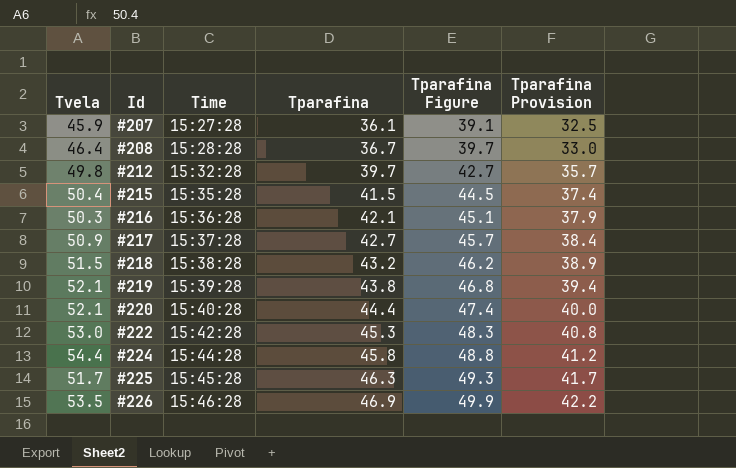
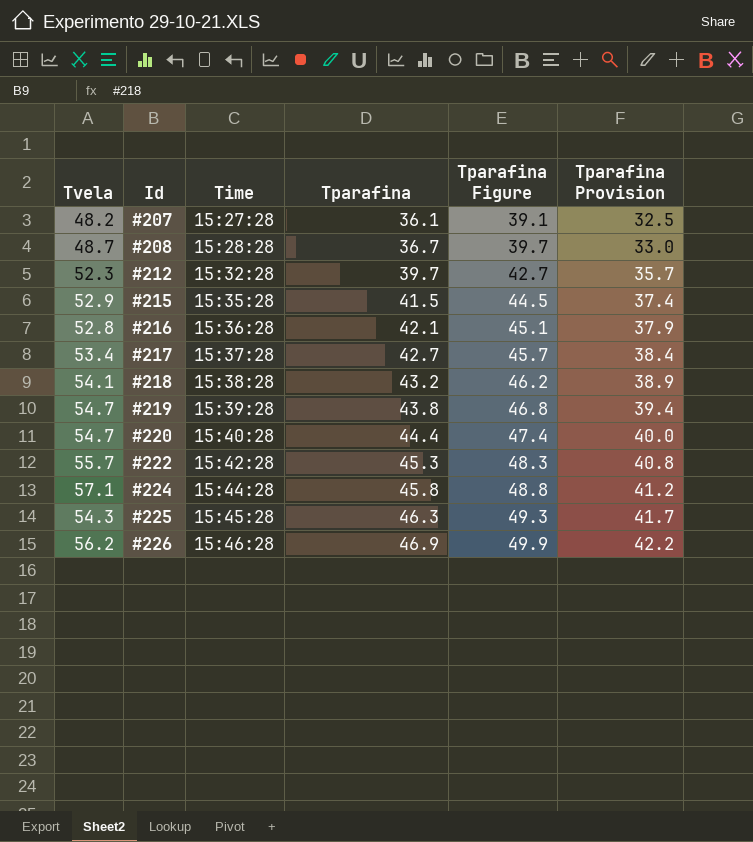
#207 | Tvela: 45.9 -> 48.2
#208 | Tvela: 46.4 -> 48.7
#212 | Tvela: 49.8 -> 52.3
#215 | Tvela: 50.4 -> 52.9
#216 | Tvela: 50.3 -> 52.8
#217 | Tvela: 50.9 -> 53.4
#218 | Tvela: 51.5 -> 54.1
#219 | Tvela: 52.1 -> 54.7
#220 | Tvela: 52.1 -> 54.7
#222 | Tvela: 53.0 -> 55.7
#224 | Tvela: 54.4 -> 57.1
#225 | Tvela: 51.7 -> 54.3
#226 | Tvela: 53.5 -> 56.2

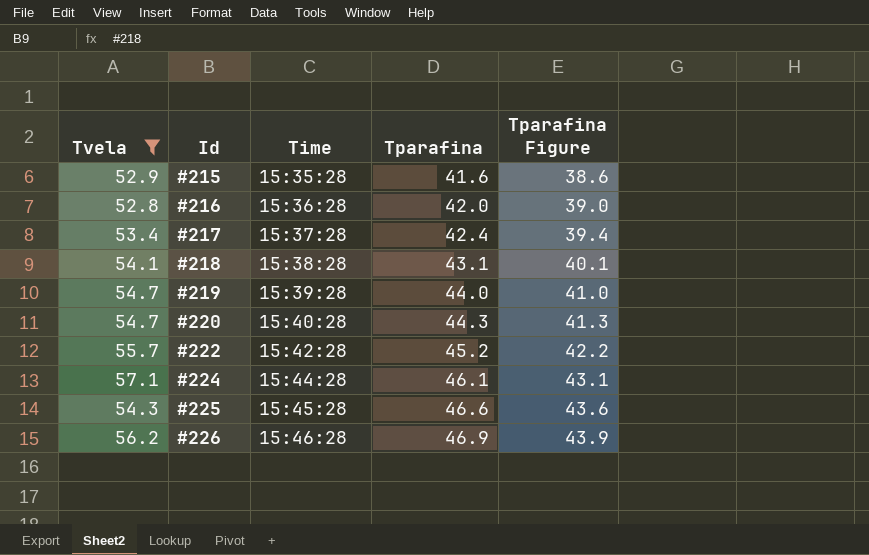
filter: none -> Tvela >= 52.8
column Tparafina Provision | formula: [Tparafina] * 0.9 -> none
column Tparafina Figure | formula: [Tparafina] + 3 -> [Tparafina] - 3
#215 | Tparafina: 41.5 -> 41.6
#216 | Tparafina: 42.1 -> 42.0
#217 | Tparafina: 42.7 -> 42.4
#218 | Tparafina: 43.2 -> 43.1
#219 | Tparafina: 43.8 -> 44.0
#220 | Tparafina: 44.4 -> 44.3
#222 | Tparafina: 45.3 -> 45.2
#224 | Tparafina: 45.8 -> 46.1
#225 | Tparafina: 46.3 -> 46.6

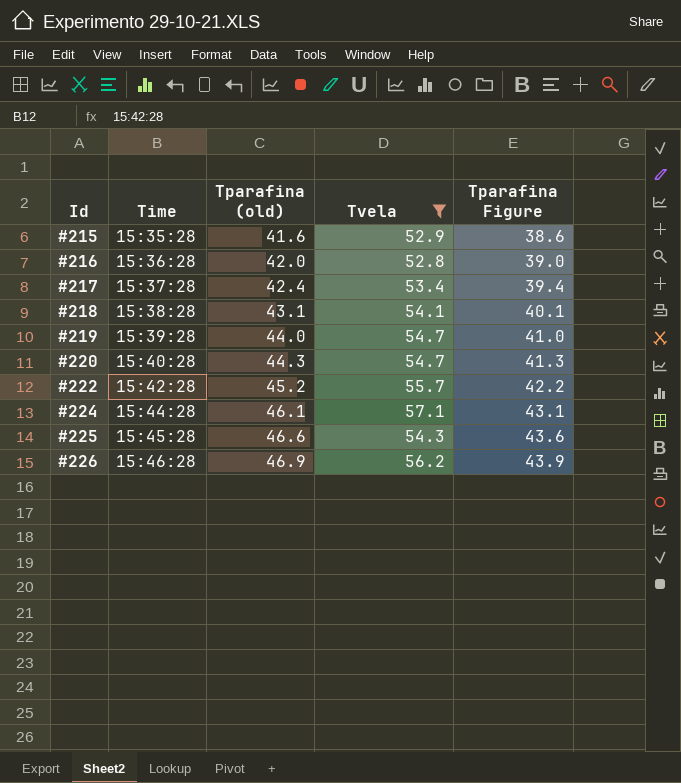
column name: Tparafina -> Tparafina (old)
column Tvela | position: 1 -> 4

